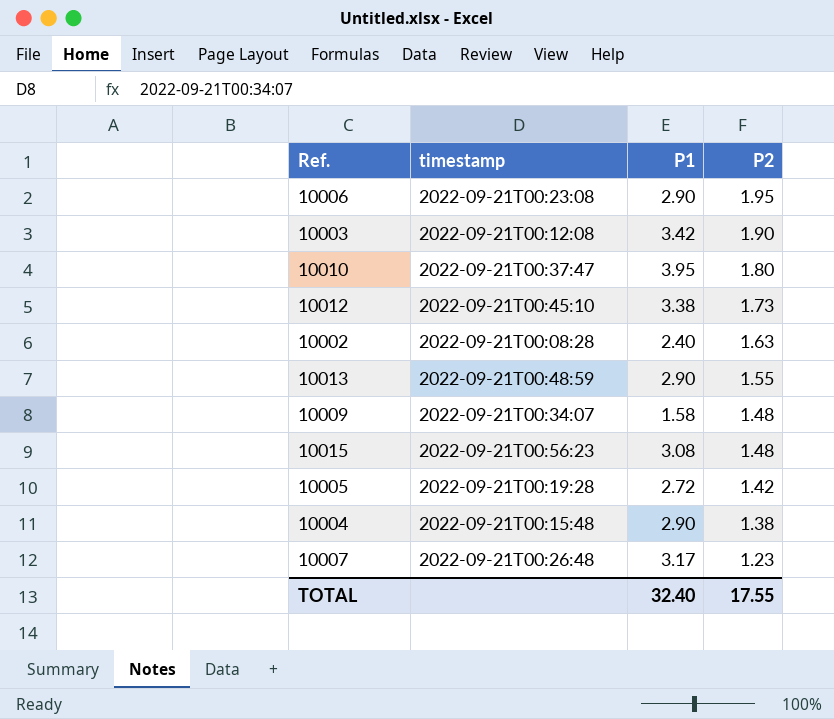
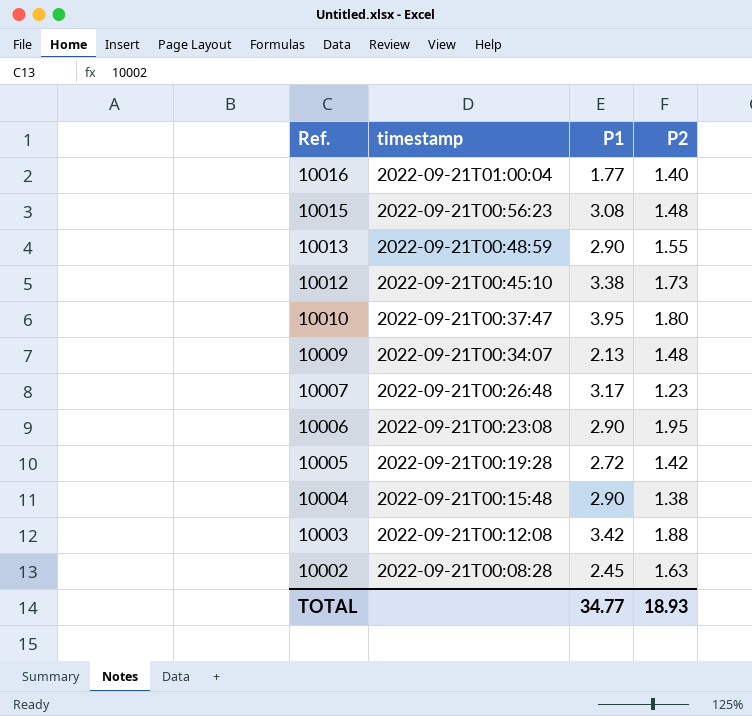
row order: P2 descending -> Ref. descending
row 10016: none -> 2022-09-21T01:00:04 | 1.77 | 1.40
10009 | P1: 1.58 -> 2.13
10003 | P2: 1.90 -> 1.88
10002 | P1: 2.40 -> 2.45
TOTAL | P1: 32.40 -> 34.77
TOTAL | P2: 17.55 -> 18.93

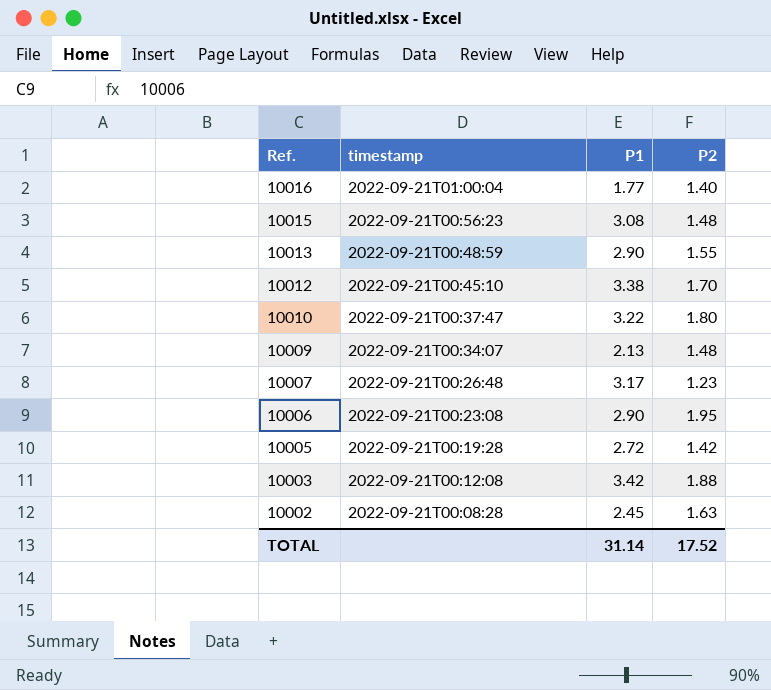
row 10004: 2022-09-21T00:15:48 | 2.90 | 1.38 -> none
10012 | P2: 1.73 -> 1.70
10010 | P1: 3.95 -> 3.22
TOTAL | P1: 34.77 -> 31.14
TOTAL | P2: 18.93 -> 17.52

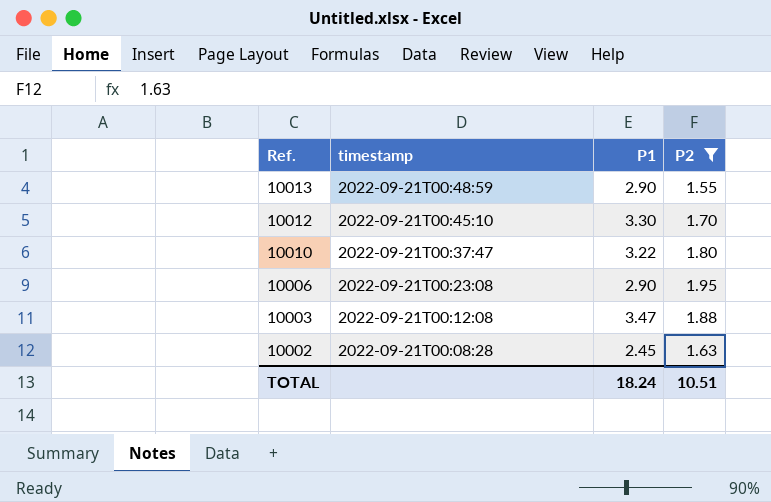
filter: none -> P2 >= 1.55
10012 | P1: 3.38 -> 3.30
10003 | P1: 3.42 -> 3.47
TOTAL | P1: 31.14 -> 18.24
TOTAL | P2: 17.52 -> 10.51

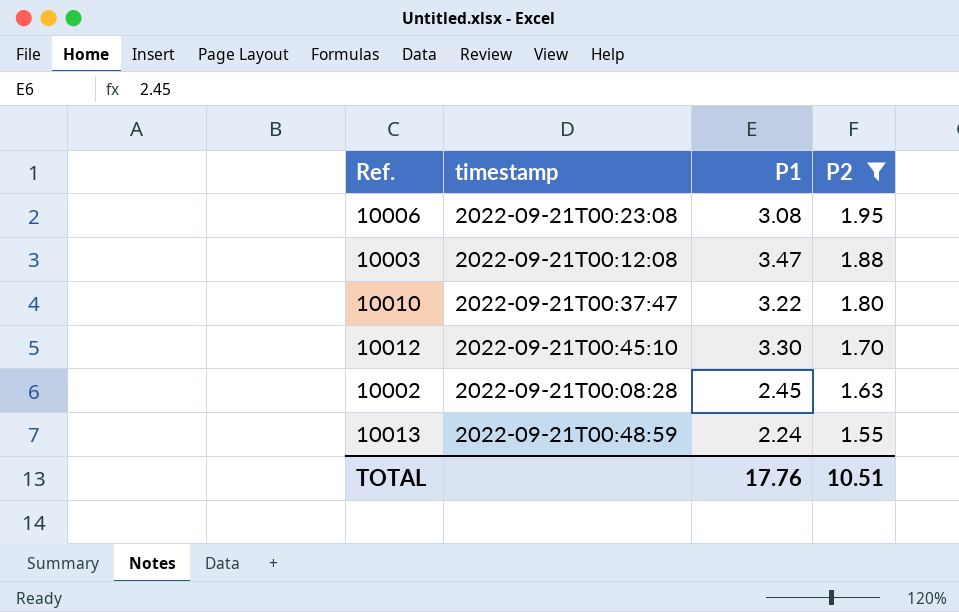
row order: Ref. descending -> P2 descending
10006 | P1: 2.90 -> 3.08
10013 | P1: 2.90 -> 2.24
TOTAL | P1: 18.24 -> 17.76

